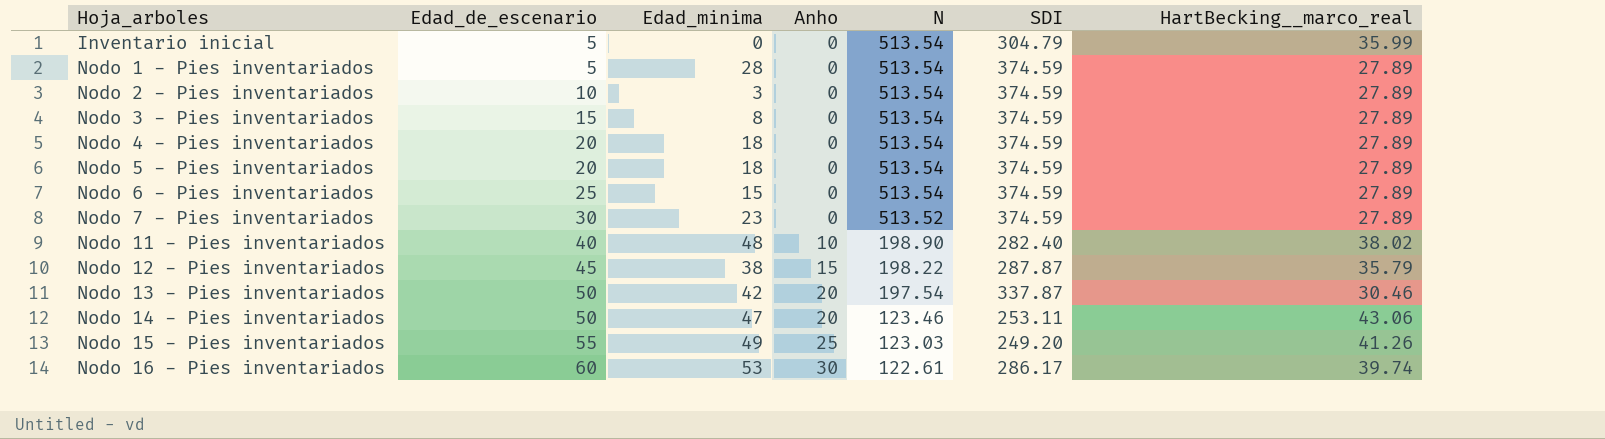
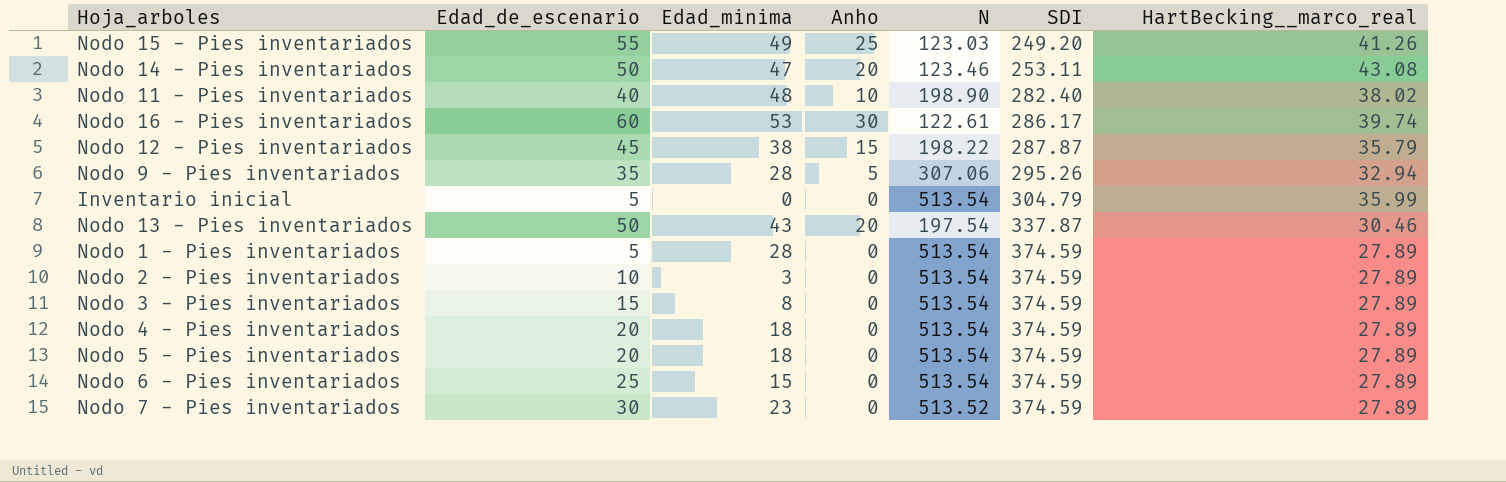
row order: Hoja_arboles ascending -> SDI ascending
Nodo 14 - Pies inventariados | HartBecking__marco_real: 43.06 -> 43.08
row Nodo 9 - Pies inventariados: none -> 35 | 28 | 5 | 307.06 | 295.26 | 32.94
Nodo 13 - Pies inventariados | Edad_minima: 42 -> 43

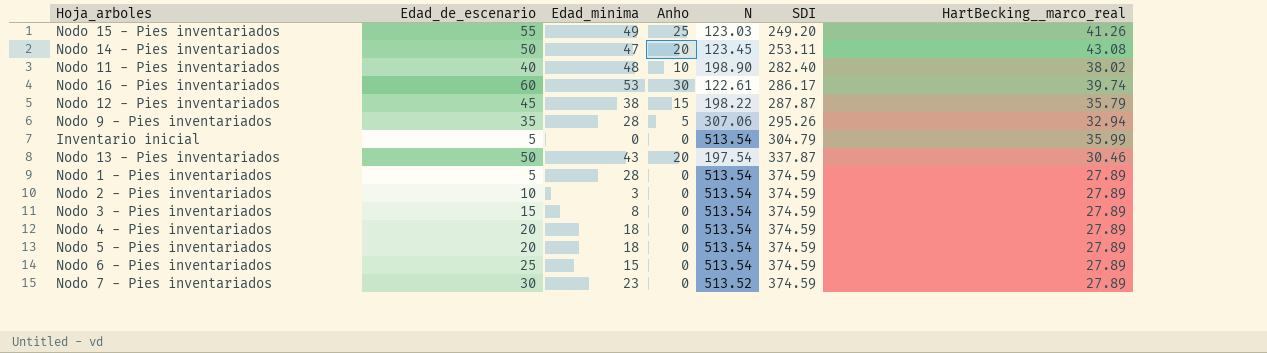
Nodo 14 - Pies inventariados | N: 123.46 -> 123.45

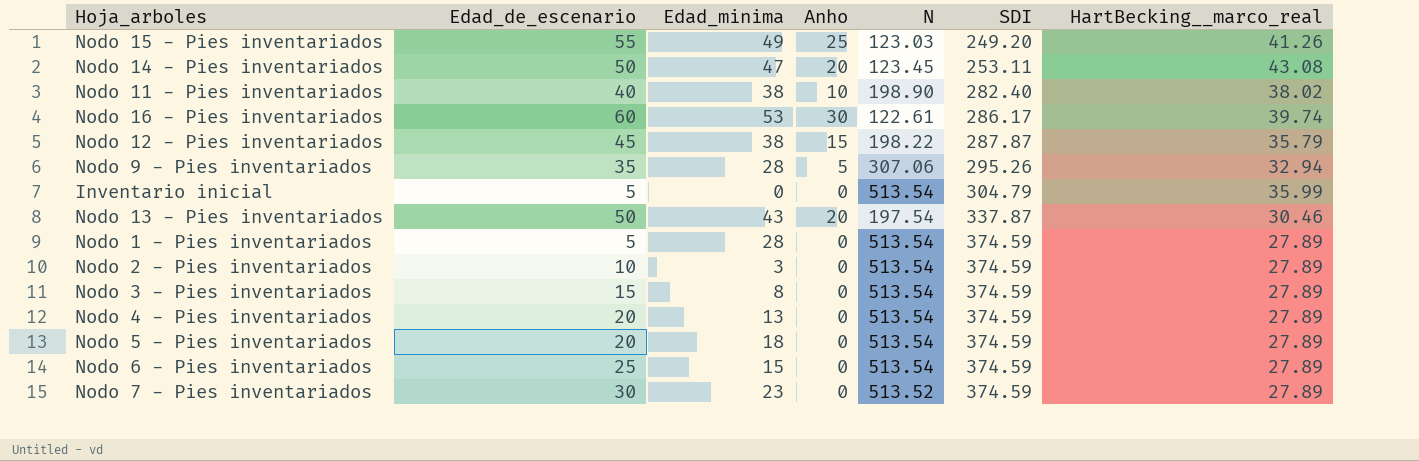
Nodo 11 - Pies inventariados | Edad_minima: 48 -> 38
Nodo 4 - Pies inventariados | Edad_minima: 18 -> 13

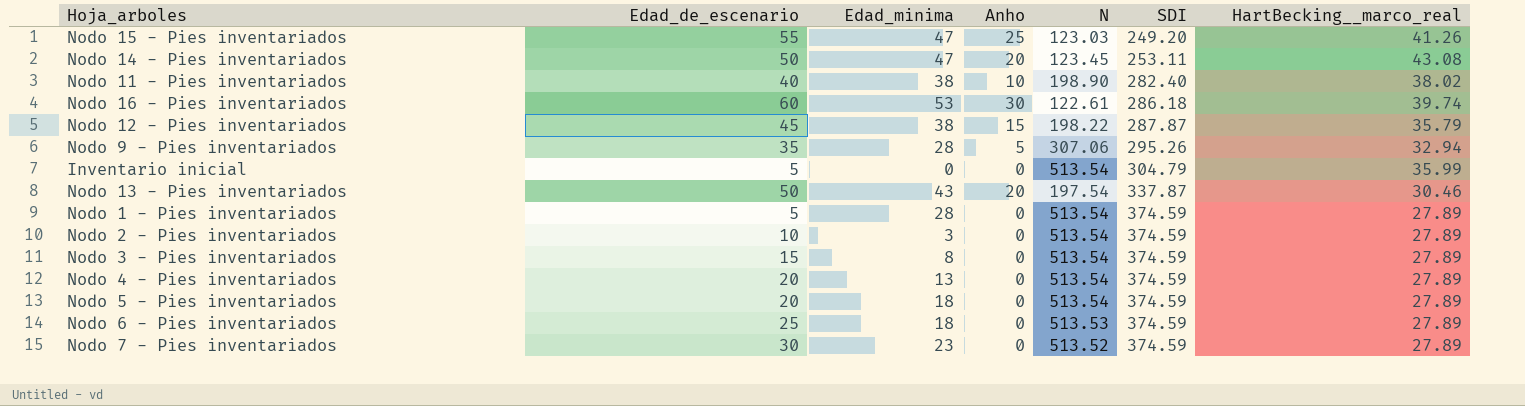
Nodo 15 - Pies inventariados | Edad_minima: 49 -> 47
Nodo 16 - Pies inventariados | SDI: 286.17 -> 286.18
Nodo 6 - Pies inventariados | Edad_minima: 15 -> 18
Nodo 6 - Pies inventariados | N: 513.54 -> 513.53

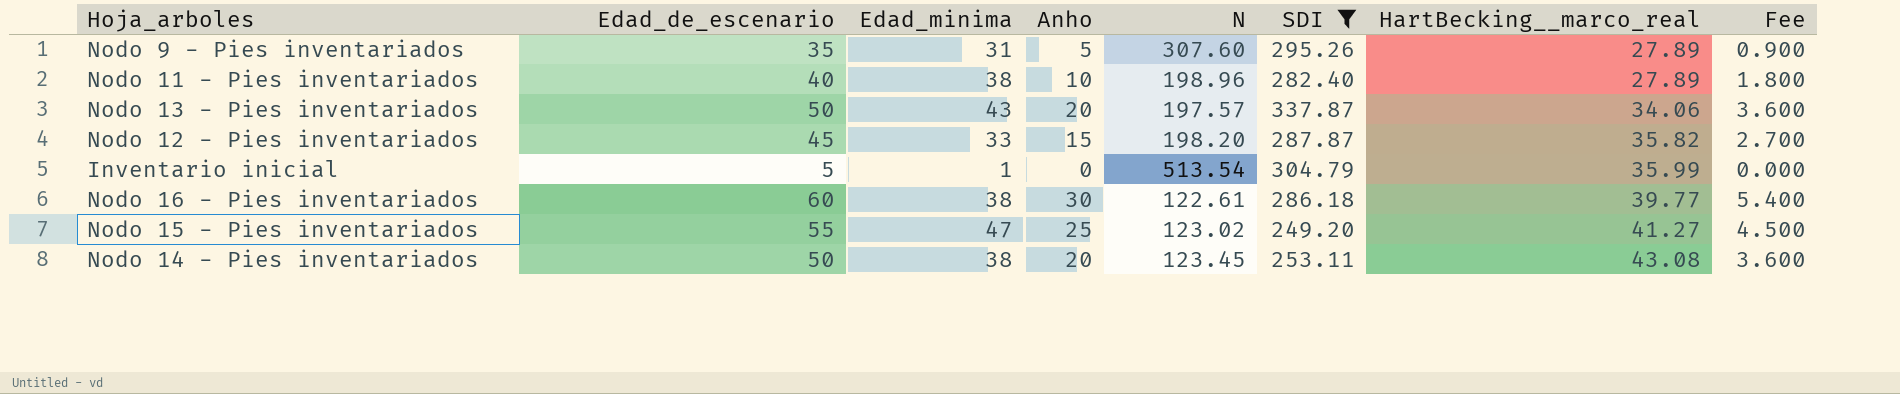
filter: none -> SDI != 374.59
row order: SDI ascending -> HartBecking__marco_real ascending
column Fee | formula: none -> [Anho] * 0.18
Nodo 9 - Pies inventariados | Edad_minima: 28 -> 31
Nodo 9 - Pies inventariados | N: 307.06 -> 307.60
Nodo 9 - Pies inventariados | HartBecking__marco_real: 32.94 -> 27.89
Nodo 11 - Pies inventariados | N: 198.90 -> 198.96
Nodo 11 - Pies inventariados | HartBecking__marco_real: 38.02 -> 27.89
Nodo 13 - Pies inventariados | N: 197.54 -> 197.57
Nodo 13 - Pies inventariados | HartBecking__marco_real: 30.46 -> 34.06
Nodo 12 - Pies inventariados | Edad_minima: 38 -> 33
Nodo 12 - Pies inventariados | N: 198.22 -> 198.20
Nodo 12 - Pies inventariados | HartBecking__marco_real: 35.79 -> 35.82
Inventario inicial | Edad_minima: 0 -> 1
Nodo 16 - Pies inventariados | Edad_minima: 53 -> 38
Nodo 16 - Pies inventariados | HartBecking__marco_real: 39.74 -> 39.77
Nodo 15 - Pies inventariados | N: 123.03 -> 123.02
Nodo 15 - Pies inventariados | HartBecking__marco_real: 41.26 -> 41.27
Nodo 14 - Pies inventariados | Edad_minima: 47 -> 38

